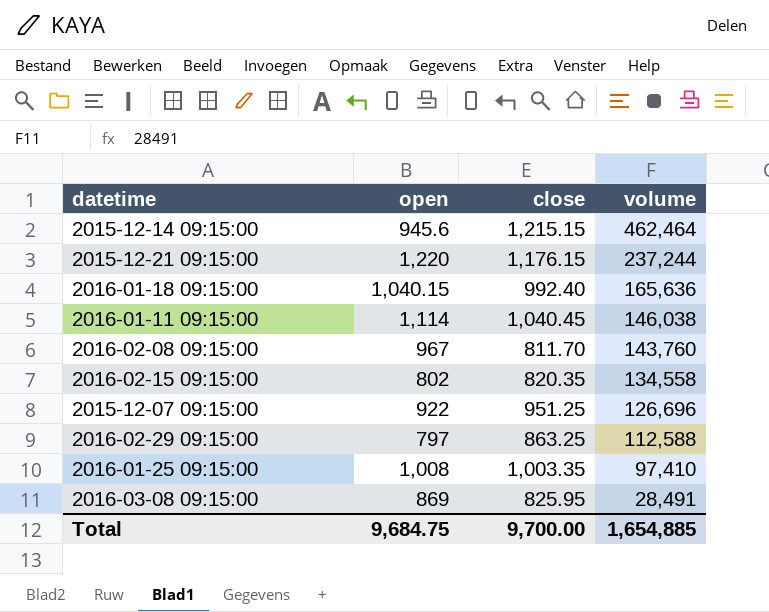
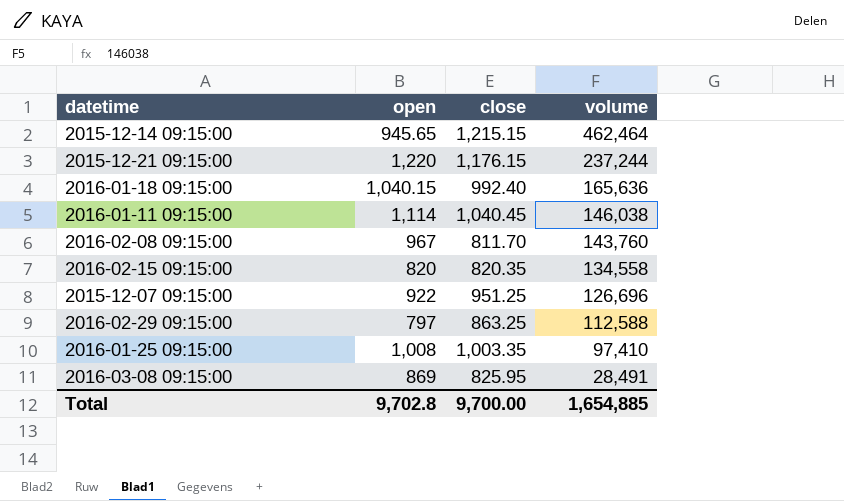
2015-12-14 09:15:00 | open: 945.6 -> 945.65
2016-02-15 09:15:00 | open: 802 -> 820
Total | open: 9,684.75 -> 9,702.8

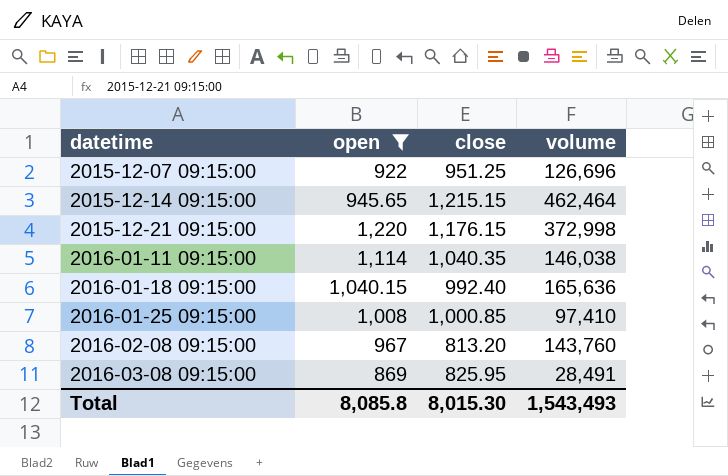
filter: none -> open >= 869
row order: volume descending -> datetime ascending
2015-12-21 09:15:00 | volume: 237,244 -> 372,998
2016-01-11 09:15:00 | close: 1,040.45 -> 1,040.35
2016-01-25 09:15:00 | close: 1,003.35 -> 1,000.85
2016-02-08 09:15:00 | close: 811.70 -> 813.20
Total | open: 9,702.8 -> 8,085.8
Total | close: 9,700.00 -> 8,015.30
Total | volume: 1,654,885 -> 1,543,493

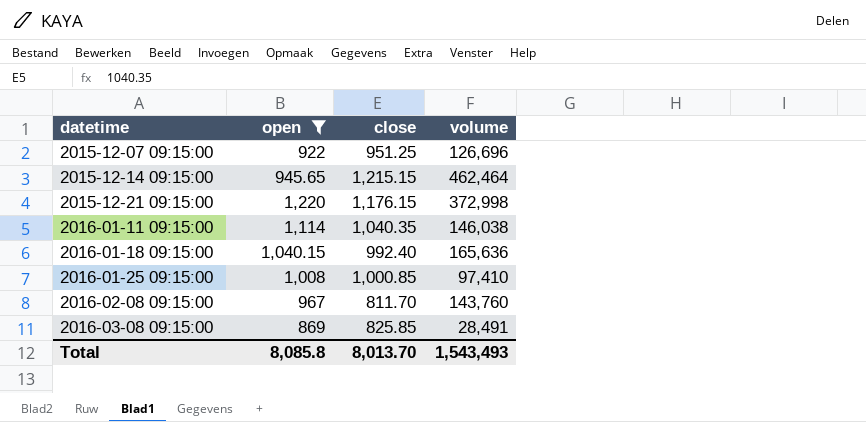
2016-02-08 09:15:00 | close: 813.20 -> 811.70
2016-03-08 09:15:00 | close: 825.95 -> 825.85
Total | close: 8,015.30 -> 8,013.70

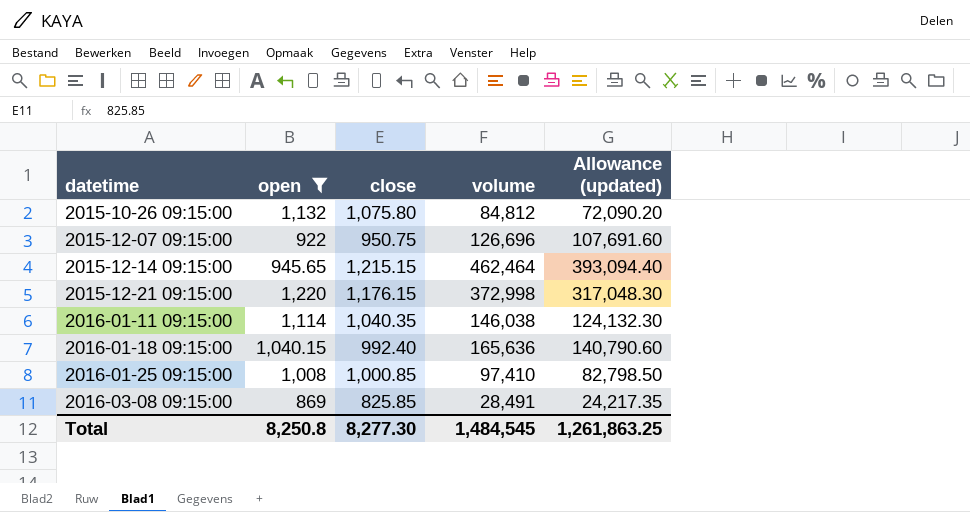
column Allowance (updated) | formula: none -> [volume] * 0.85
row 2016-02-08 09:15:00: 967 | 811.70 | 143,760 -> none
row 2015-10-26 09:15:00: none -> 1,132 | 1,075.80 | 84,812 | 72,090.20
2015-12-07 09:15:00 | close: 951.25 -> 950.75
Total | open: 8,085.8 -> 8,250.8
Total | close: 8,013.70 -> 8,277.30
Total | volume: 1,543,493 -> 1,484,545

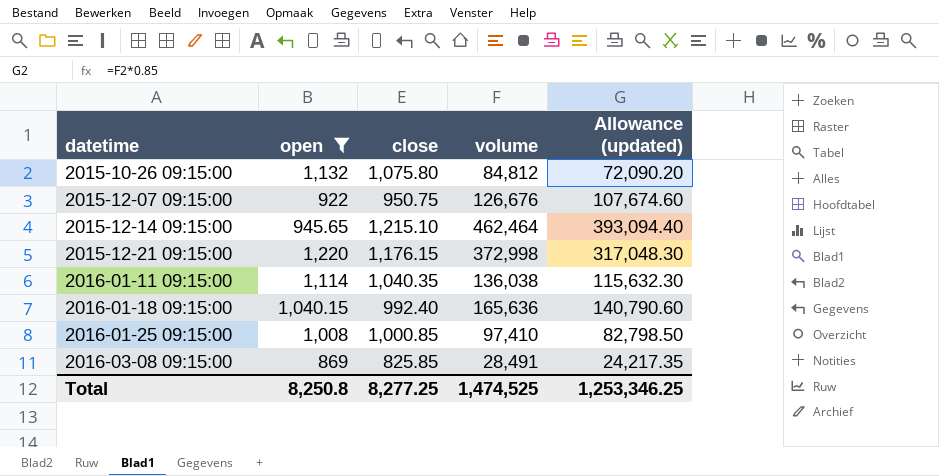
2015-12-07 09:15:00 | volume: 126,696 -> 126,676
2015-12-07 09:15:00 | Allowance (updated): 107,691.60 -> 107,674.60
2015-12-14 09:15:00 | close: 1,215.15 -> 1,215.10
2016-01-11 09:15:00 | volume: 146,038 -> 136,038
2016-01-11 09:15:00 | Allowance (updated): 124,132.30 -> 115,632.30
Total | close: 8,277.30 -> 8,277.25
Total | volume: 1,484,545 -> 1,474,525
Total | Allowance (updated): 1,261,863.25 -> 1,253,346.25

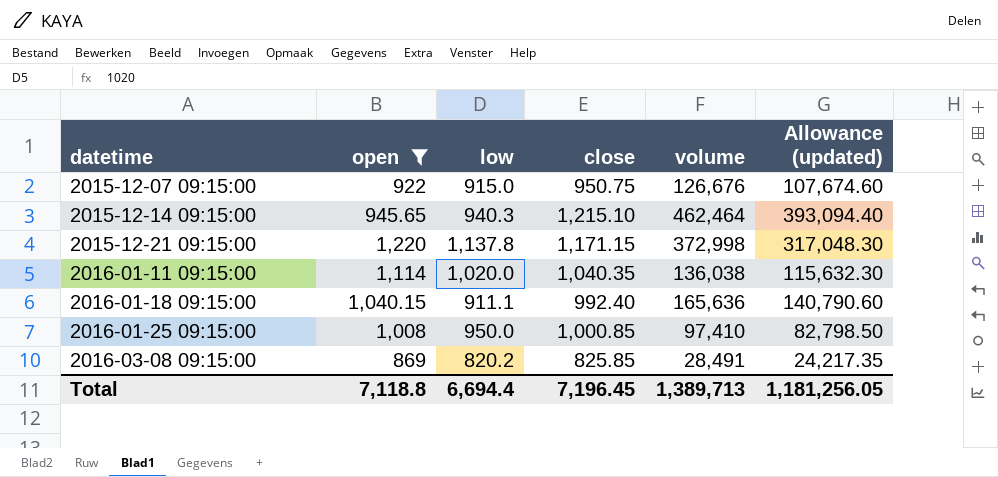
column low | position: none -> 3
row 2015-10-26 09:15:00: 1,132 | 1,075.80 | 84,812 | 72,090.20 -> none
2015-12-21 09:15:00 | close: 1,176.15 -> 1,171.15
Total | open: 8,250.8 -> 7,118.8
Total | close: 8,277.25 -> 7,196.45
Total | volume: 1,474,525 -> 1,389,713
Total | Allowance (updated): 1,253,346.25 -> 1,181,256.05

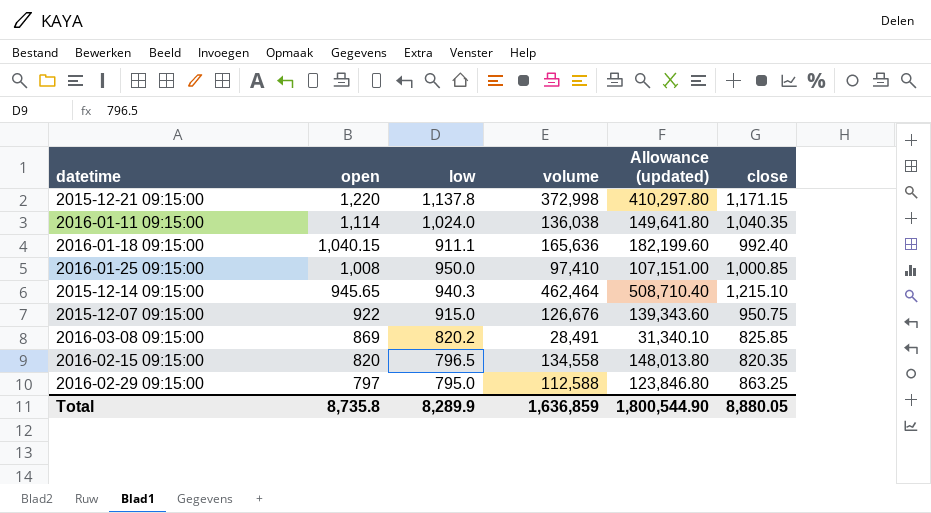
filter: open >= 869 -> none
row order: datetime ascending -> open descending
column Allowance (updated) | formula: [volume] * 0.85 -> [volume] * 1.1
column close | position: 4 -> 6
2016-01-11 09:15:00 | low: 1,020.0 -> 1,024.0
Total | open: 7,118.8 -> 8,735.8
Total | low: 6,694.4 -> 8,289.9
Total | volume: 1,389,713 -> 1,636,859
Total | Allowance (updated): 1,181,256.05 -> 1,800,544.90
Total | close: 7,196.45 -> 8,880.05

